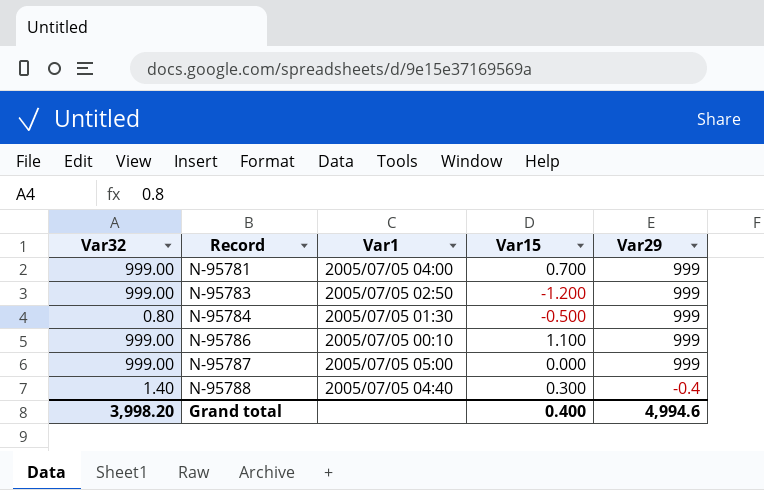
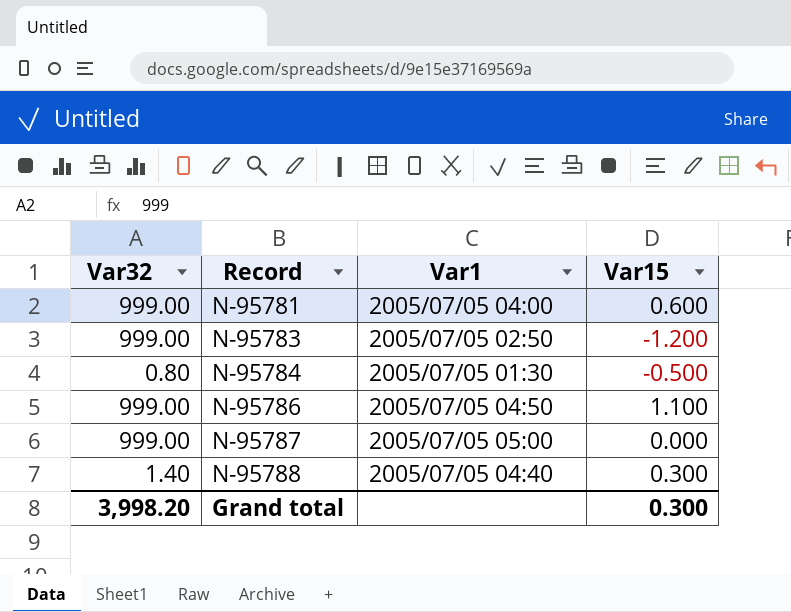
column Var29 | position: 5 -> none
N-95781 | Var15: 0.700 -> 0.600
N-95786 | Var1: 2005/07/05 00:10 -> 2005/07/05 04:50
Grand total | Var15: 0.400 -> 0.300

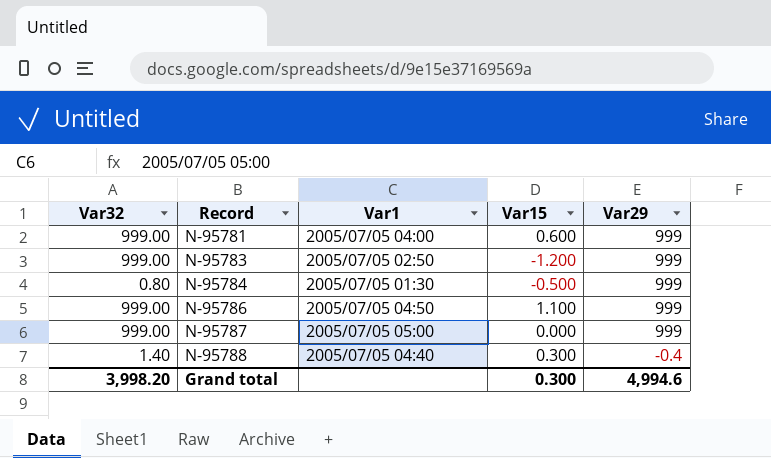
column Var29 | position: none -> 5

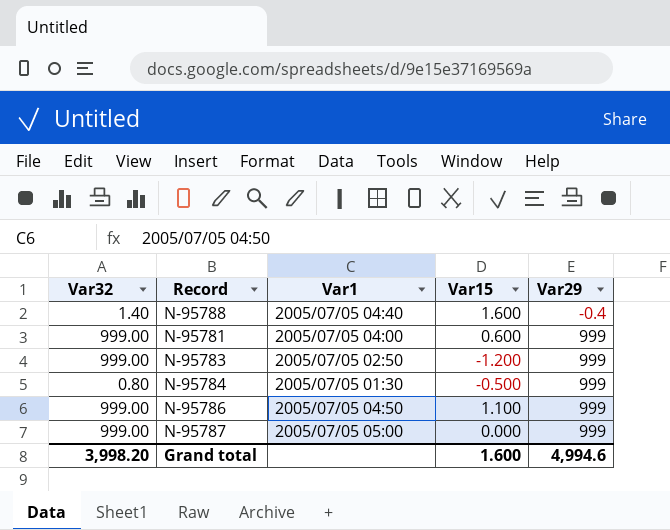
row order: Record ascending -> Var29 ascending
N-95788 | Var15: 0.300 -> 1.600
Grand total | Var15: 0.300 -> 1.600

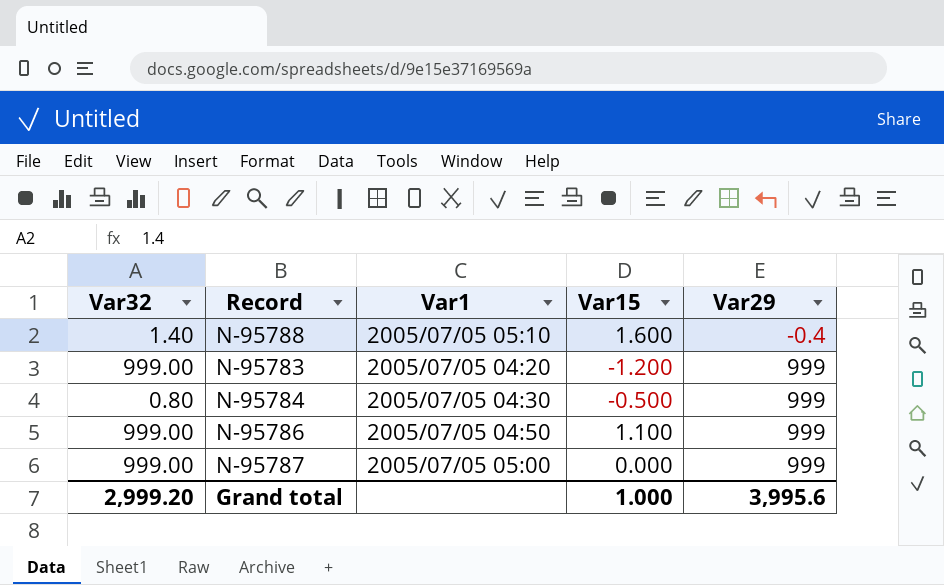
row N-95781: 999.00 | 2005/07/05 04:00 | 0.600 | 999 -> none
N-95788 | Var1: 2005/07/05 04:40 -> 2005/07/05 05:10
N-95783 | Var1: 2005/07/05 02:50 -> 2005/07/05 04:20
N-95784 | Var1: 2005/07/05 01:30 -> 2005/07/05 04:30
Grand total | Var32: 3,998.20 -> 2,999.20
Grand total | Var15: 1.600 -> 1.000
Grand total | Var29: 4,994.6 -> 3,995.6

